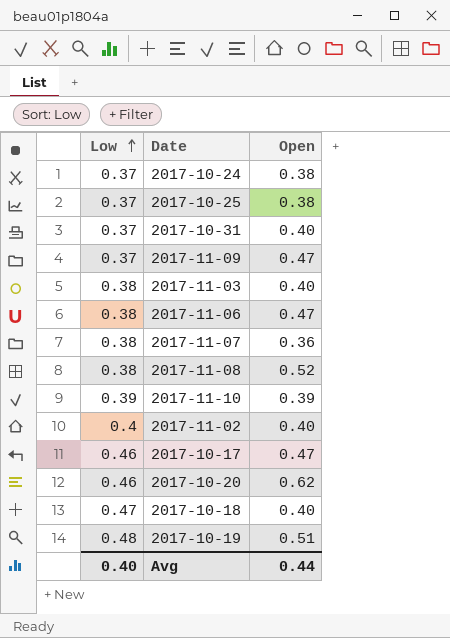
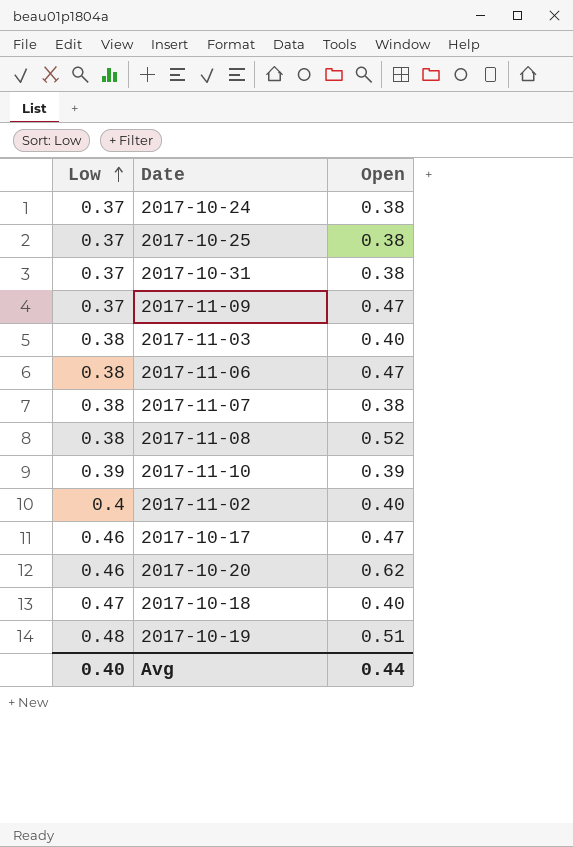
2017-10-31 | Open: 0.40 -> 0.38
2017-11-07 | Open: 0.36 -> 0.38

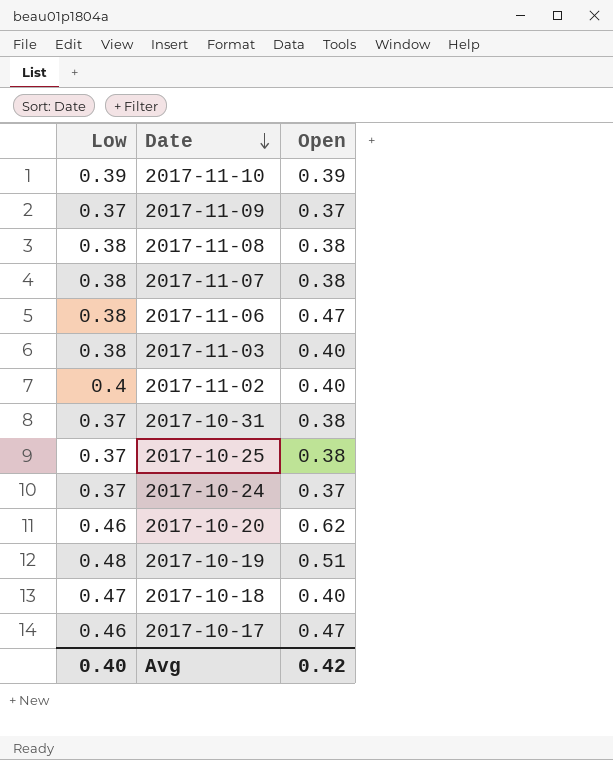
row order: Low ascending -> Date descending
2017-11-09 | Open: 0.47 -> 0.37
2017-11-08 | Open: 0.52 -> 0.38
2017-10-24 | Open: 0.38 -> 0.37
Avg | Open: 0.44 -> 0.42

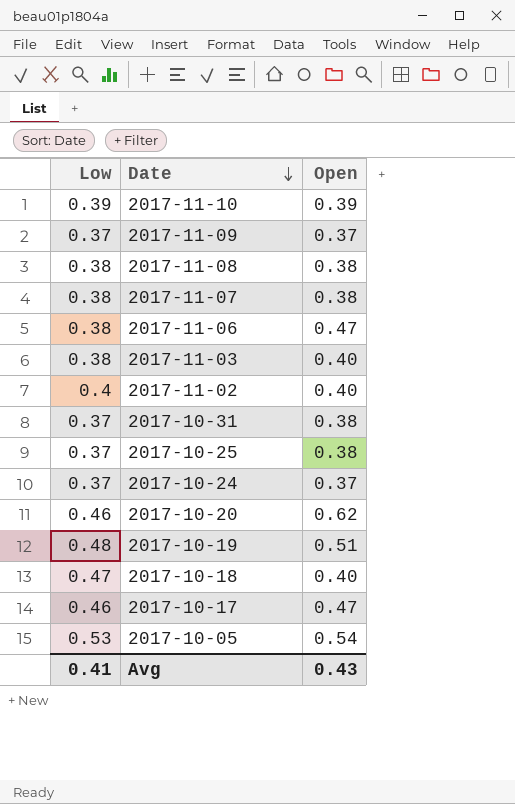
row 2017-10-05: none -> 0.53 | 0.54
Avg | Low: 0.40 -> 0.41
Avg | Open: 0.42 -> 0.43

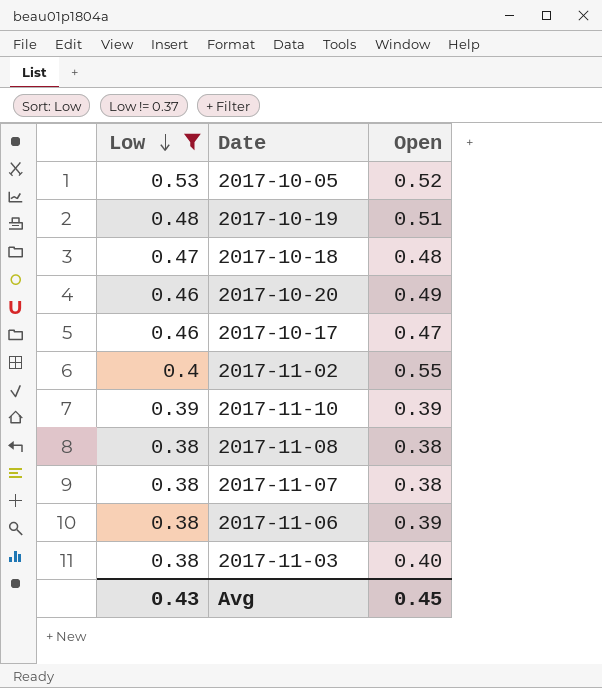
filter: none -> Low != 0.37
row order: Date descending -> Low descending
2017-10-05 | Open: 0.54 -> 0.52
2017-10-18 | Open: 0.40 -> 0.48
2017-10-20 | Open: 0.62 -> 0.49
2017-11-02 | Open: 0.40 -> 0.55
2017-11-06 | Open: 0.47 -> 0.39
Avg | Low: 0.41 -> 0.43
Avg | Open: 0.43 -> 0.45

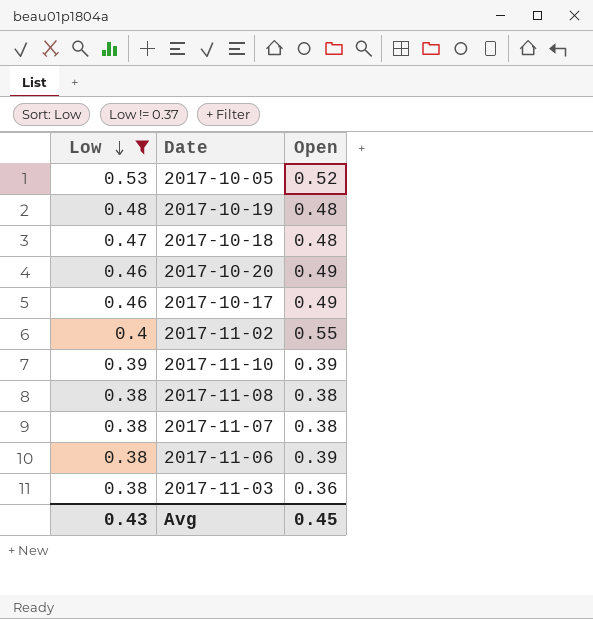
2017-10-19 | Open: 0.51 -> 0.48
2017-10-17 | Open: 0.47 -> 0.49
2017-11-03 | Open: 0.40 -> 0.36

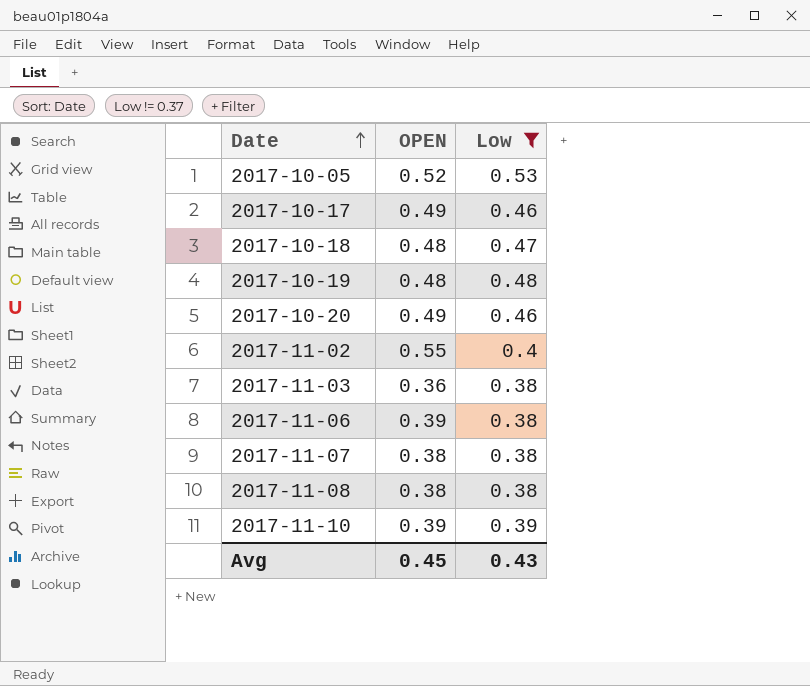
row order: Low descending -> Date ascending
column name: Open -> OPEN
column Low | position: 1 -> 3

